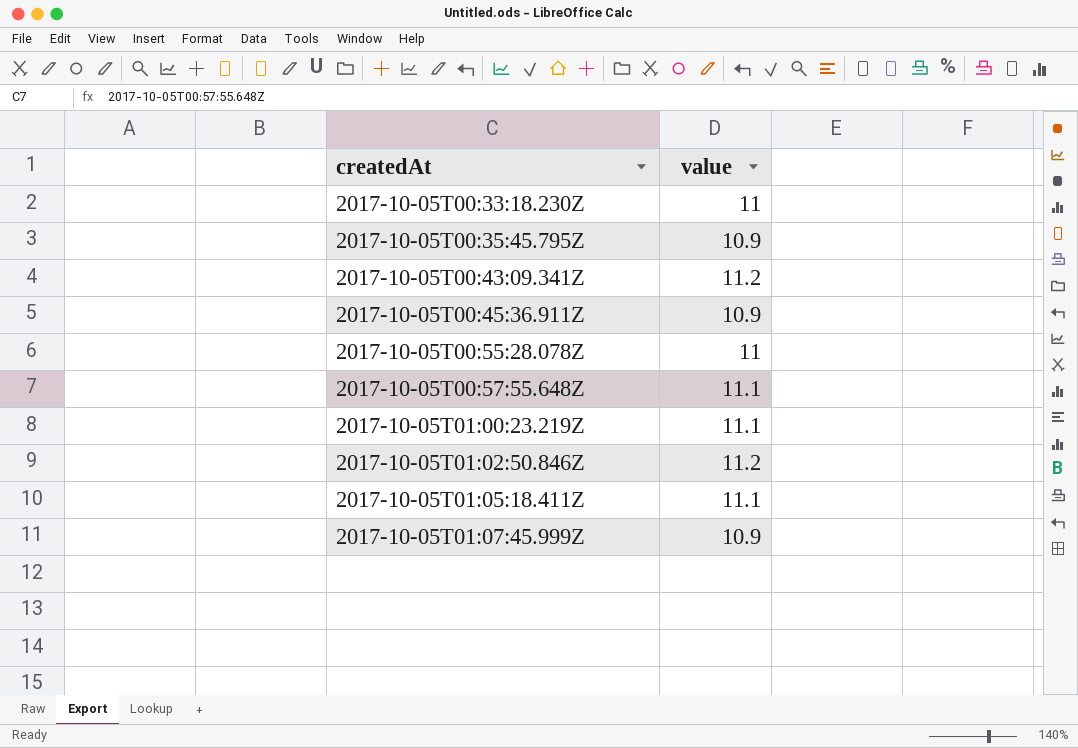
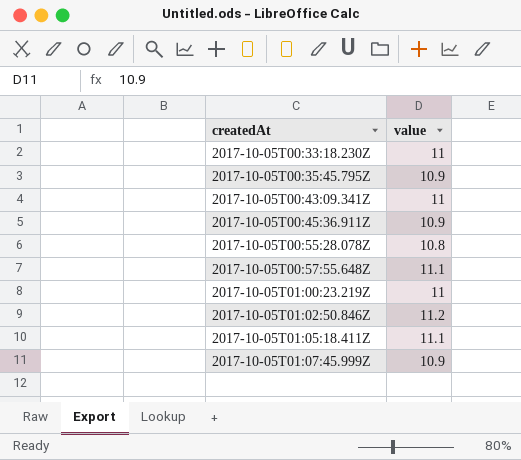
2017-10-05T00:43:09.341Z | value: 11.2 -> 11
2017-10-05T00:55:28.078Z | value: 11 -> 10.8
2017-10-05T01:00:23.219Z | value: 11.1 -> 11

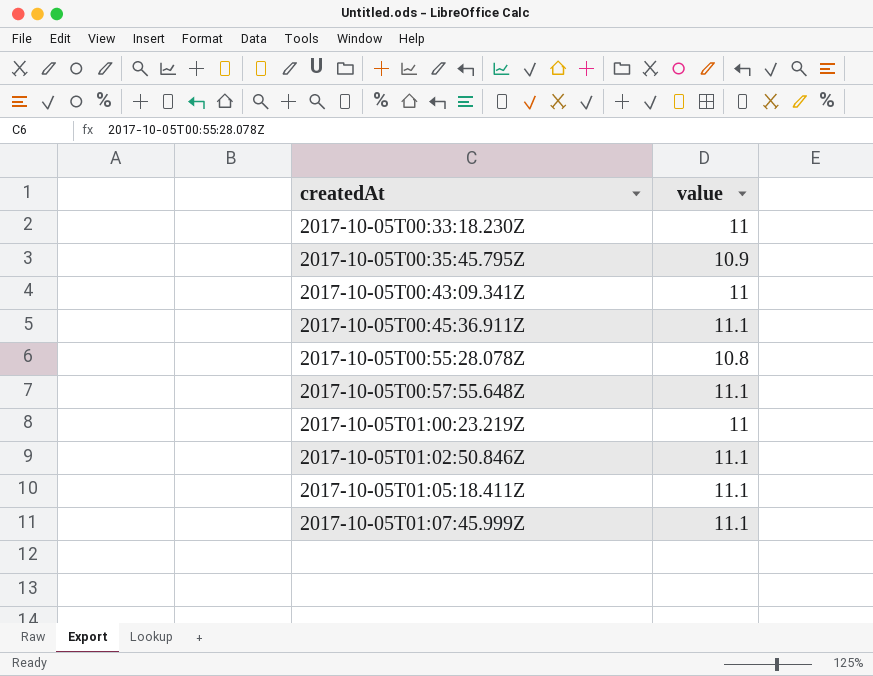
2017-10-05T00:45:36.911Z | value: 10.9 -> 11.1
2017-10-05T01:02:50.846Z | value: 11.2 -> 11.1
2017-10-05T01:07:45.999Z | value: 10.9 -> 11.1

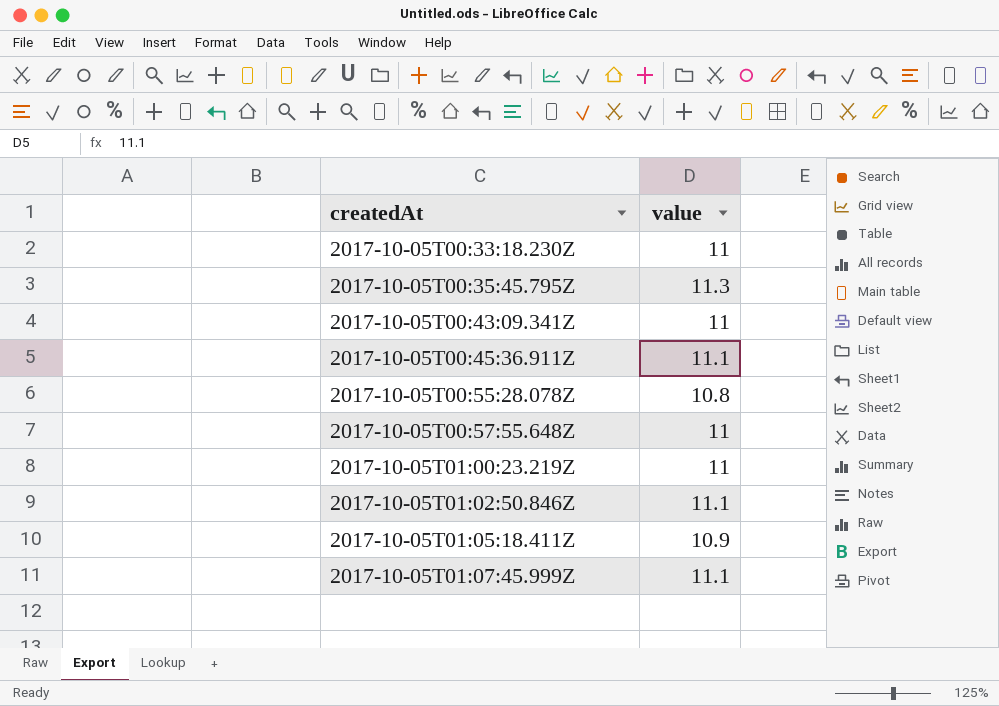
2017-10-05T00:35:45.795Z | value: 10.9 -> 11.3
2017-10-05T00:57:55.648Z | value: 11.1 -> 11
2017-10-05T01:05:18.411Z | value: 11.1 -> 10.9

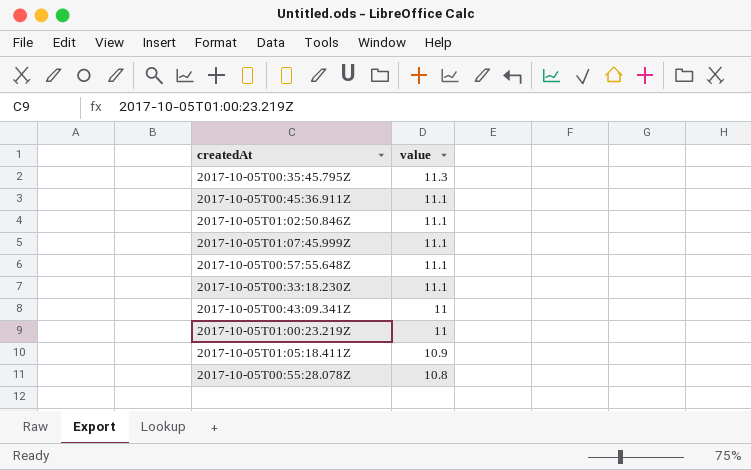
row order: createdAt ascending -> value descending
2017-10-05T00:57:55.648Z | value: 11 -> 11.1
2017-10-05T00:33:18.230Z | value: 11 -> 11.1

